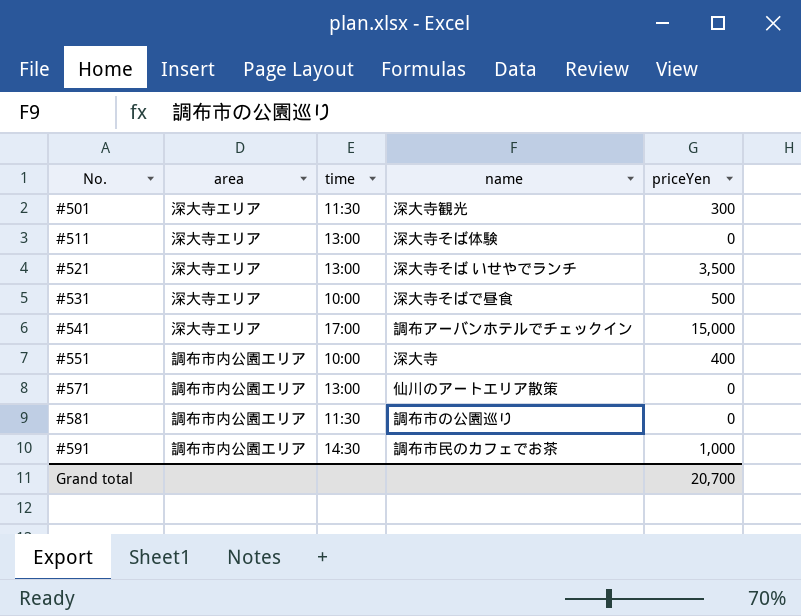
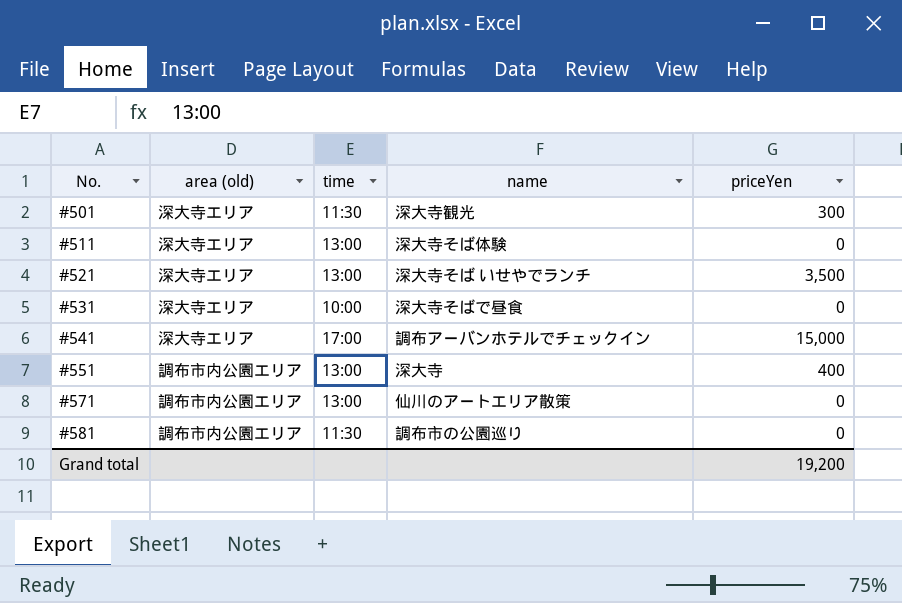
column name: area -> area (old)
row #591: 調布市内公園エリア | 14:30 | 調布市民のカフェでお茶 | 1,000 -> none
#531 | priceYen: 500 -> 0
#551 | time: 10:00 -> 13:00
Grand total | priceYen: 20,700 -> 19,200

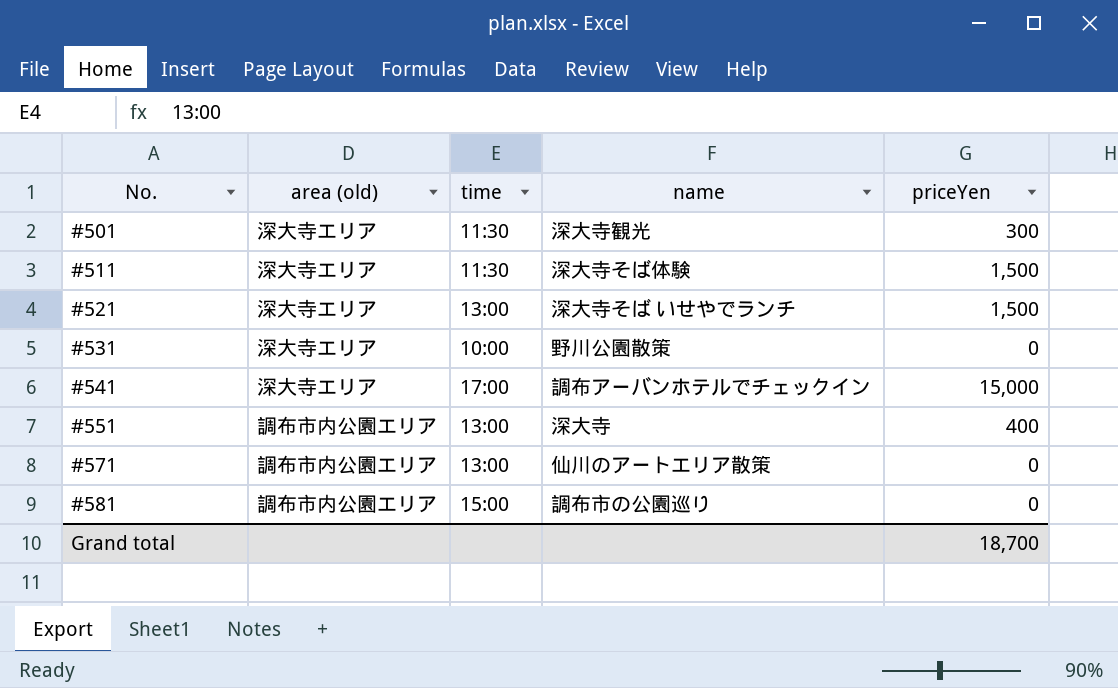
#511 | time: 13:00 -> 11:30
#511 | priceYen: 0 -> 1,500
#521 | priceYen: 3,500 -> 1,500
#531 | name: 深大寺そばで昼食 -> 野川公園散策
#581 | time: 11:30 -> 15:00
Grand total | priceYen: 19,200 -> 18,700

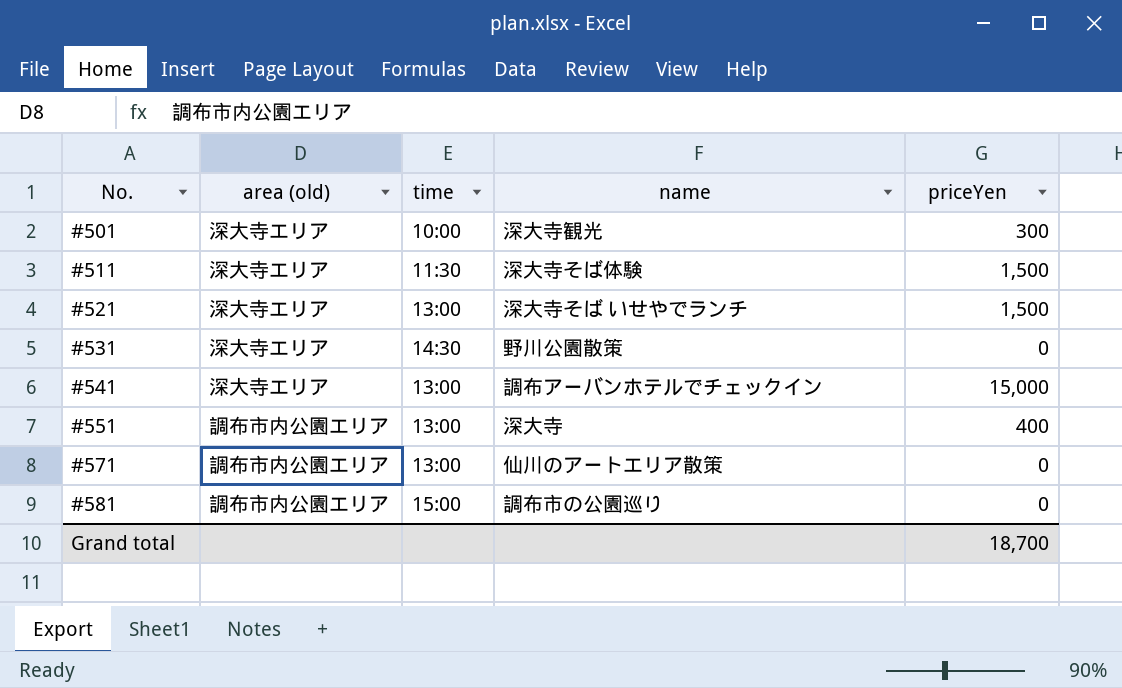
#501 | time: 11:30 -> 10:00
#531 | time: 10:00 -> 14:30
#541 | time: 17:00 -> 13:00

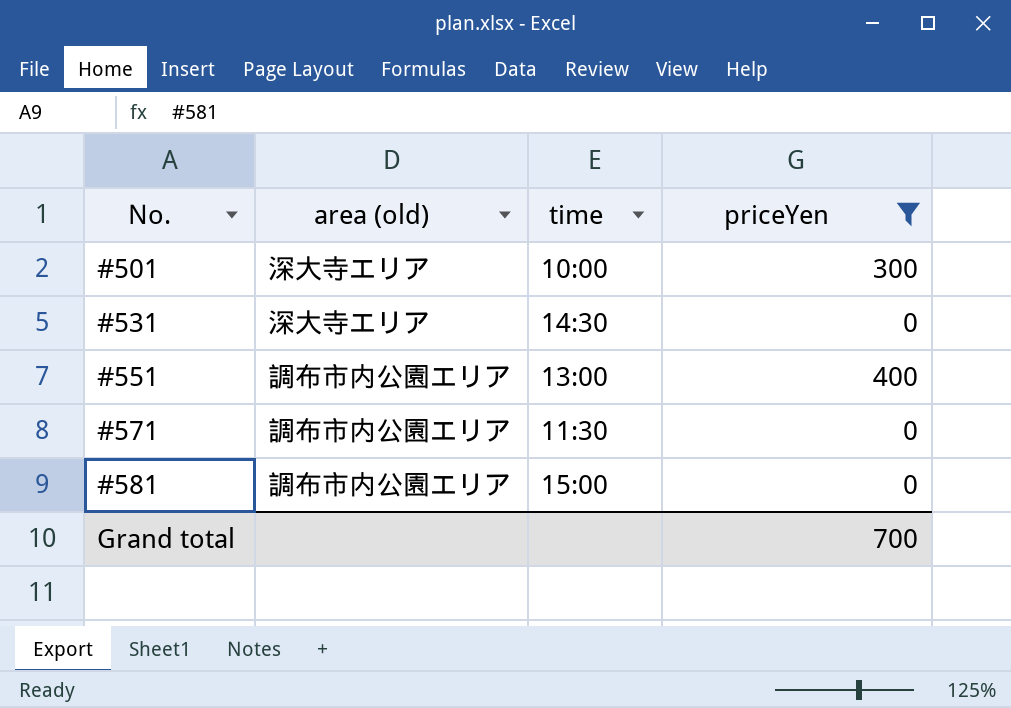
filter: none -> priceYen <= 400
column name | position: 4 -> none
#571 | time: 13:00 -> 11:30
Grand total | priceYen: 18,700 -> 700

